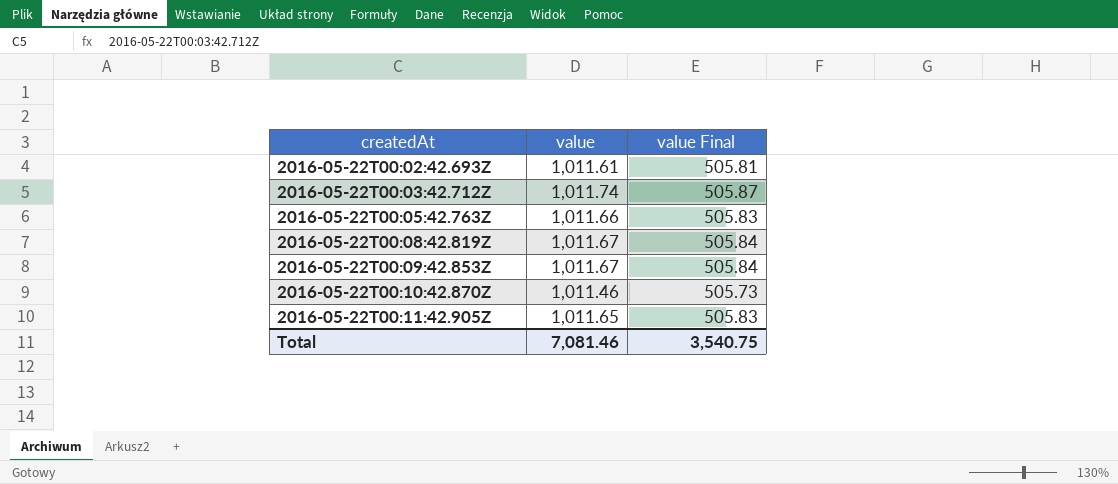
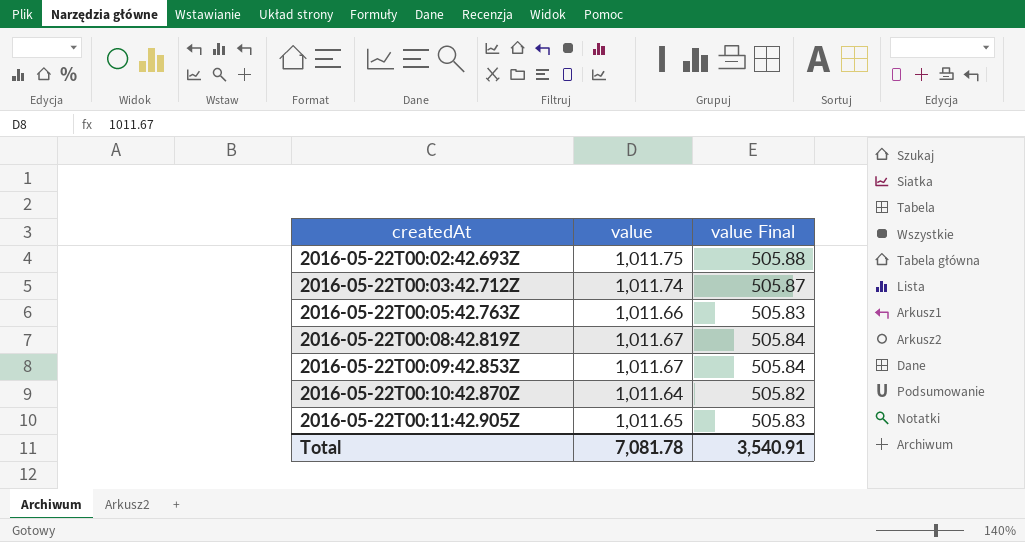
2016-05-22T00:02:42.693Z | value: 1,011.61 -> 1,011.75
2016-05-22T00:02:42.693Z | value Final: 505.81 -> 505.88
2016-05-22T00:10:42.870Z | value: 1,011.46 -> 1,011.64
2016-05-22T00:10:42.870Z | value Final: 505.73 -> 505.82
Total | value: 7,081.46 -> 7,081.78
Total | value Final: 3,540.75 -> 3,540.91

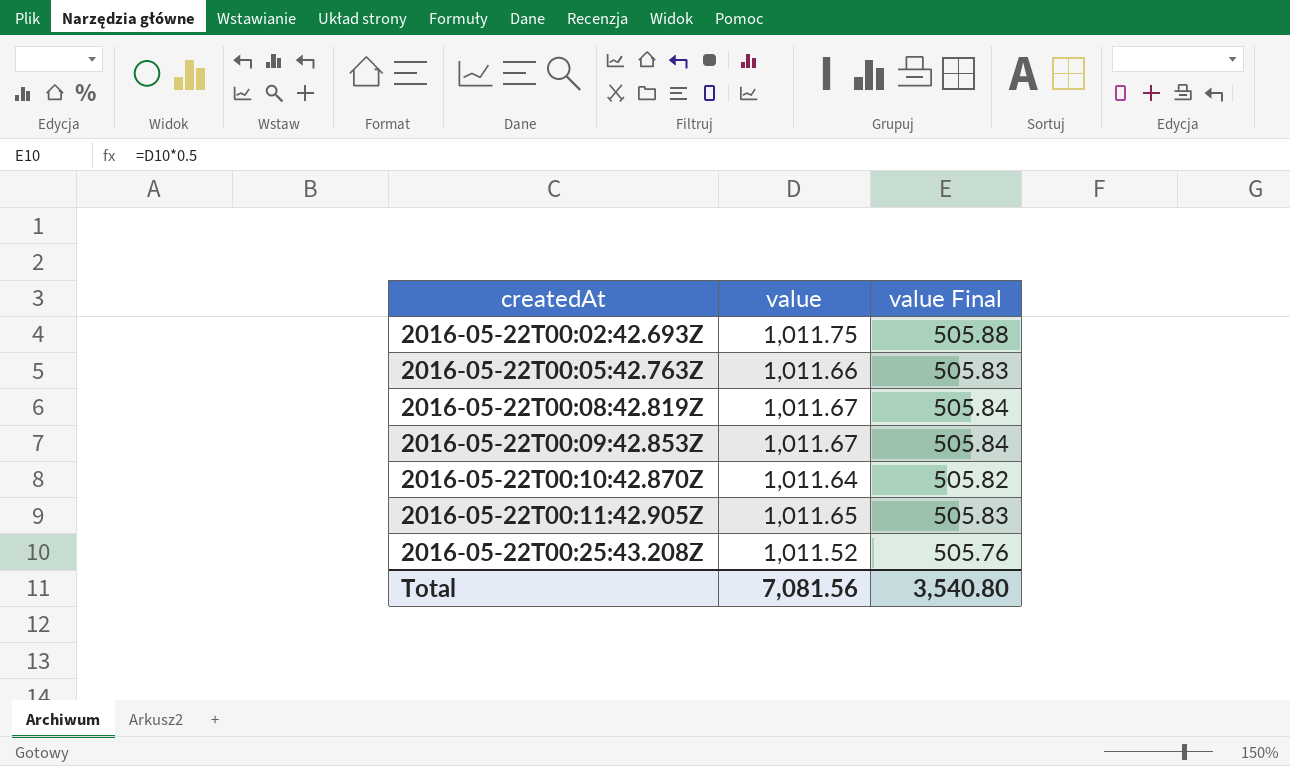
row 2016-05-22T00:03:42.712Z: 1,011.74 | 505.87 -> none
row 2016-05-22T00:25:43.208Z: none -> 1,011.52 | 505.76
Total | value: 7,081.78 -> 7,081.56
Total | value Final: 3,540.91 -> 3,540.80

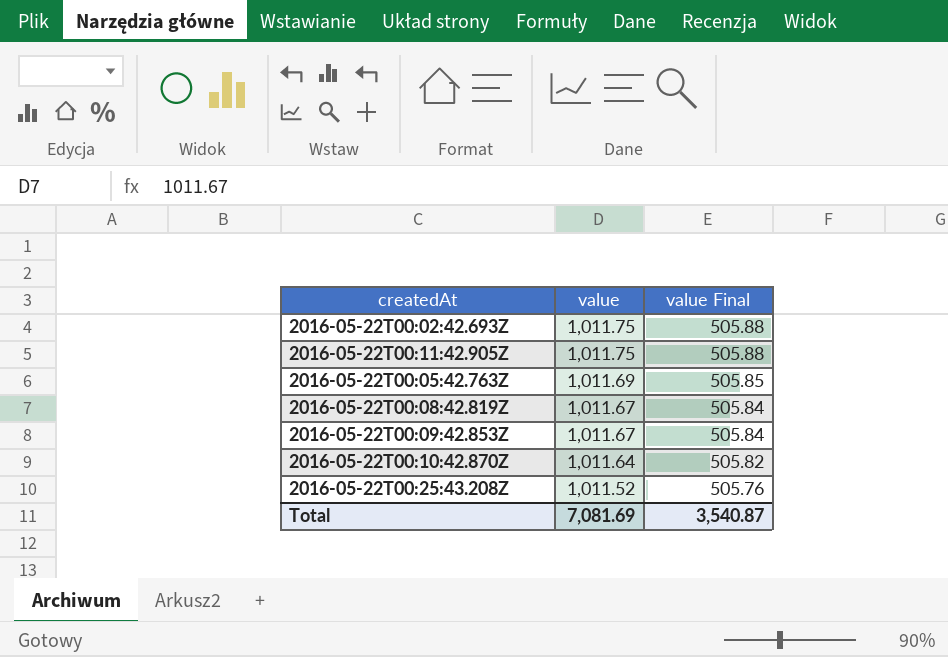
row order: createdAt ascending -> value descending
2016-05-22T00:11:42.905Z | value: 1,011.65 -> 1,011.75
2016-05-22T00:11:42.905Z | value Final: 505.83 -> 505.88
2016-05-22T00:05:42.763Z | value: 1,011.66 -> 1,011.69
2016-05-22T00:05:42.763Z | value Final: 505.83 -> 505.85
Total | value: 7,081.56 -> 7,081.69
Total | value Final: 3,540.80 -> 3,540.87

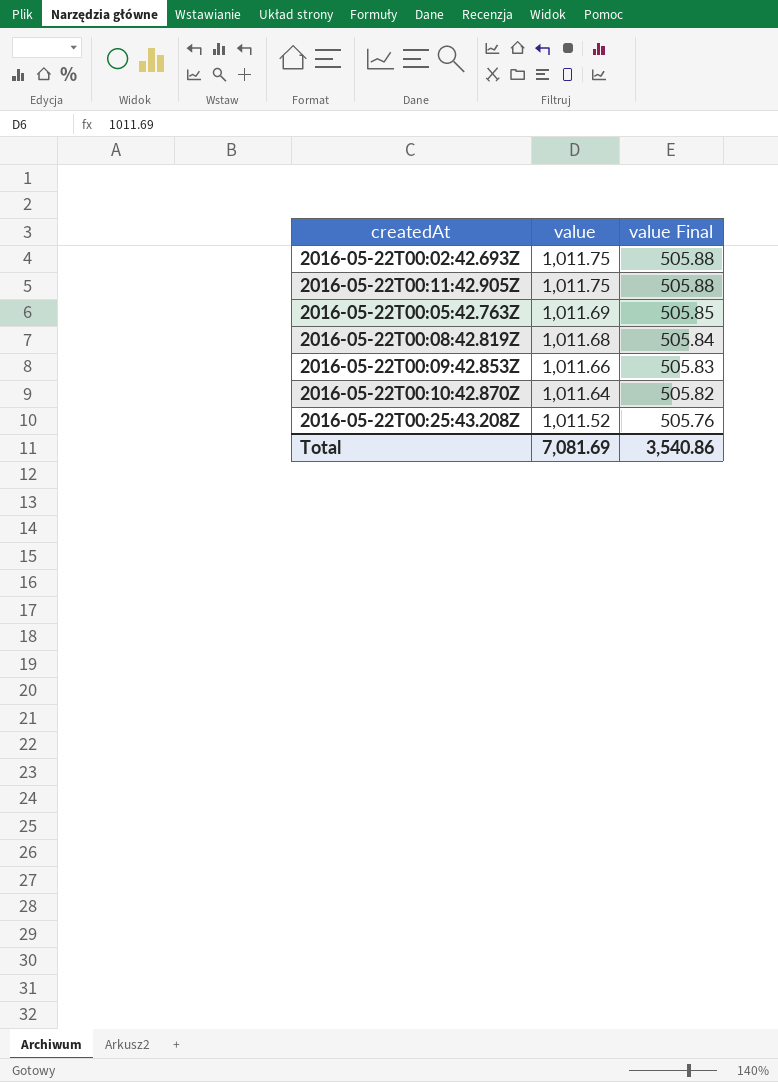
2016-05-22T00:08:42.819Z | value: 1,011.67 -> 1,011.68
2016-05-22T00:09:42.853Z | value: 1,011.67 -> 1,011.66
2016-05-22T00:09:42.853Z | value Final: 505.84 -> 505.83
Total | value Final: 3,540.87 -> 3,540.86

